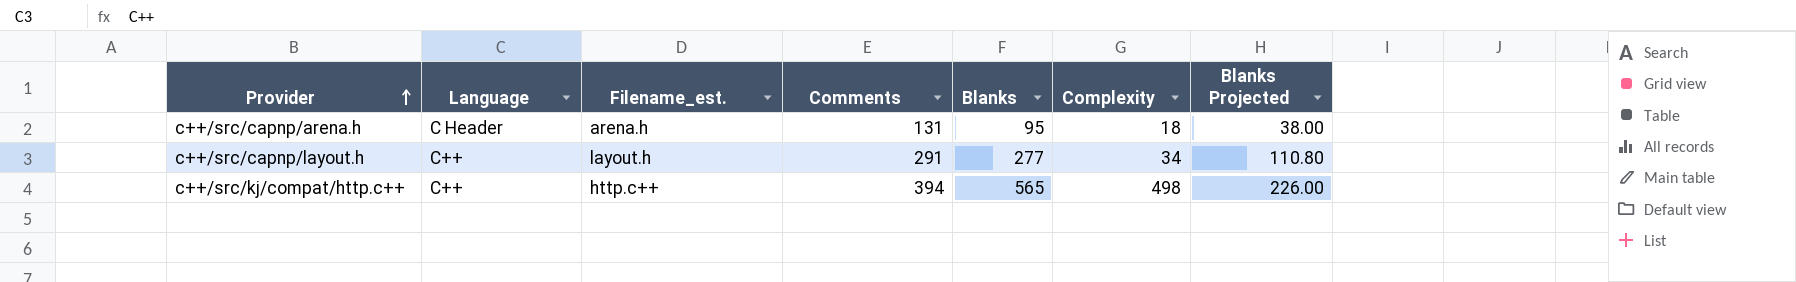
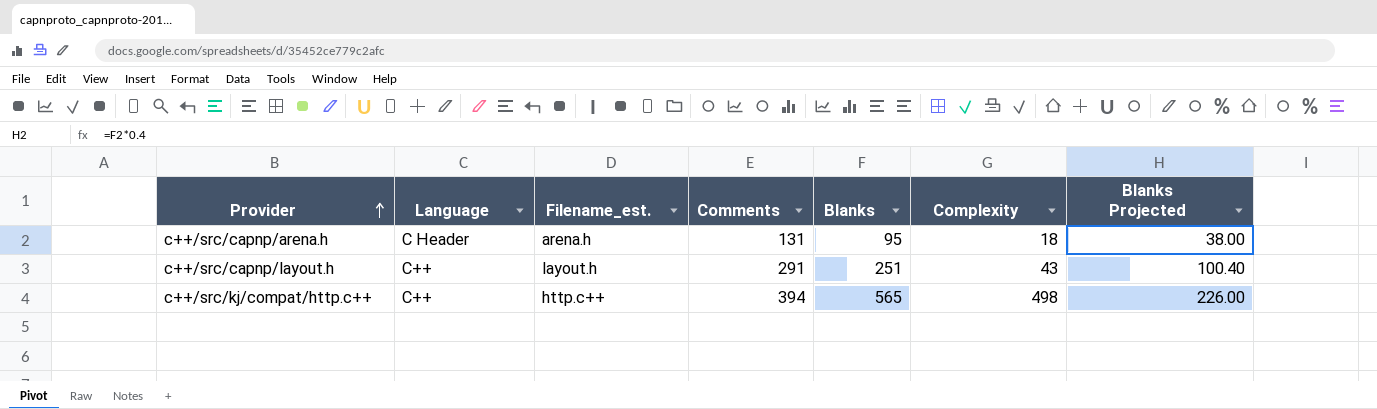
c++/src/capnp/layout.h | Blanks: 277 -> 251
c++/src/capnp/layout.h | Complexity: 34 -> 43
c++/src/capnp/layout.h | Blanks Projected: 110.80 -> 100.40

